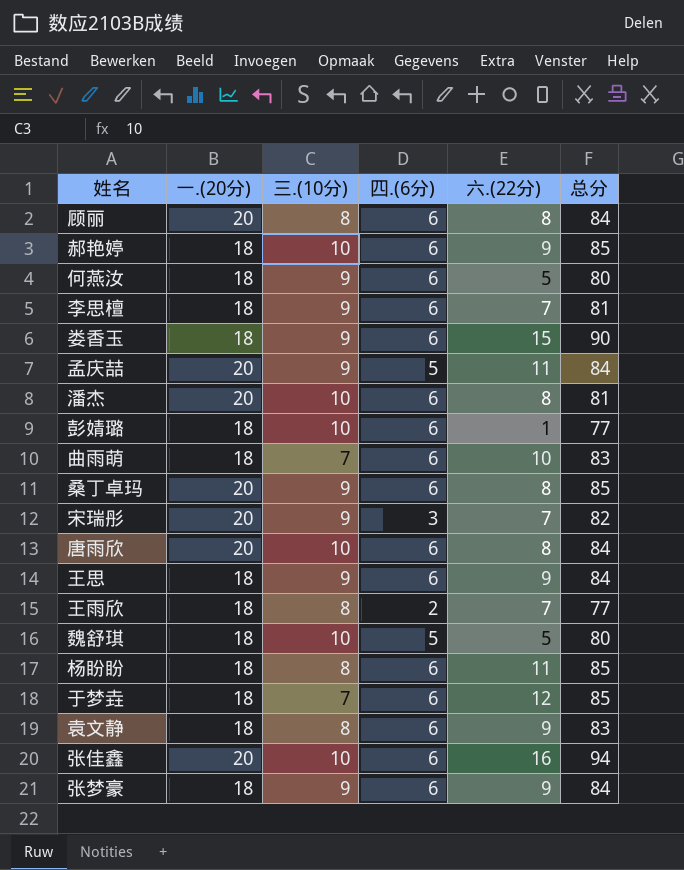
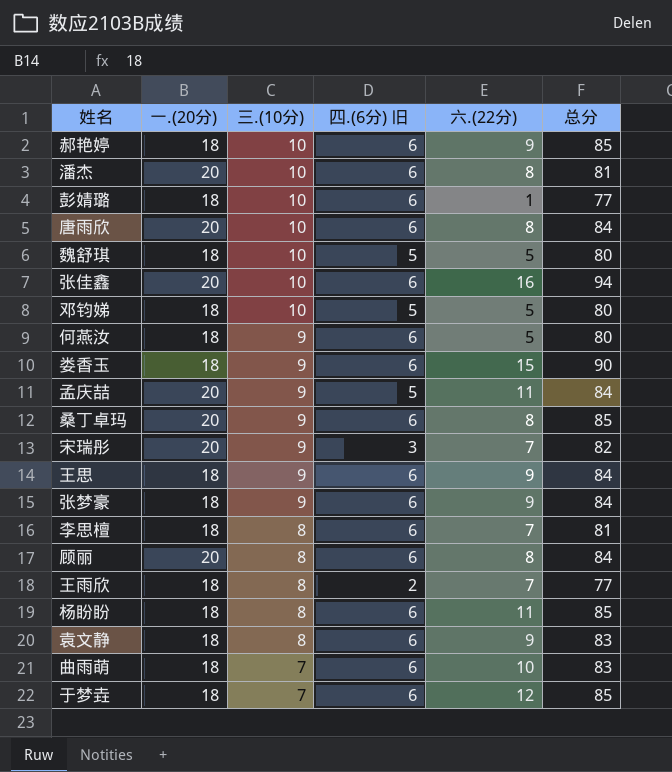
row order: none -> 三.(10分) descending
column name: 四.(6分) -> 四.(6分) 旧
row 邓钧娣: none -> 18 | 10 | 5 | 5 | 80
李思檀 | 三.(10分): 9 -> 8

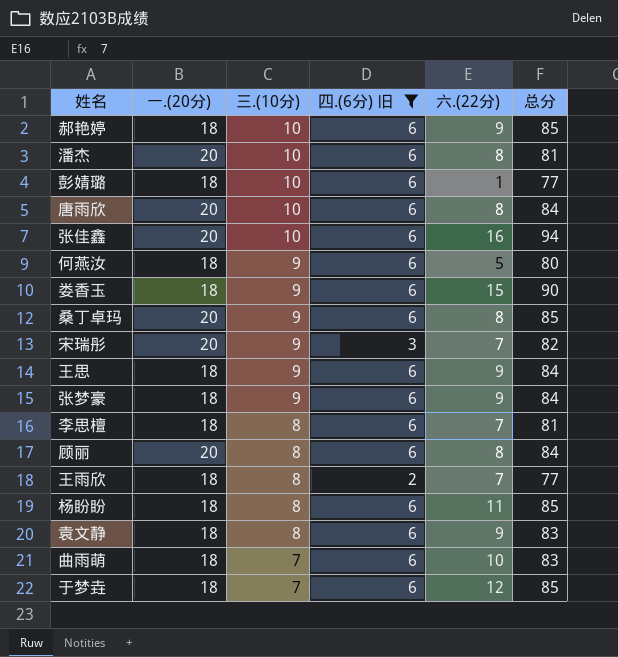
filter: none -> 四.(6分) 旧 != 5

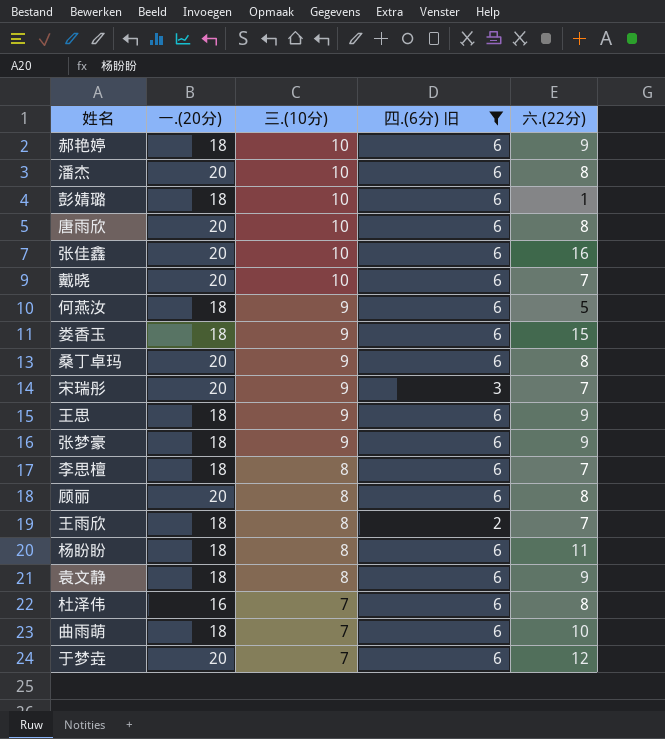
column 总分 | position: 6 -> none
row 戴晓: none -> 20 | 10 | 6 | 7
row 杜泽伟: none -> 16 | 7 | 6 | 8
于梦垚 | 一.(20分): 18 -> 20

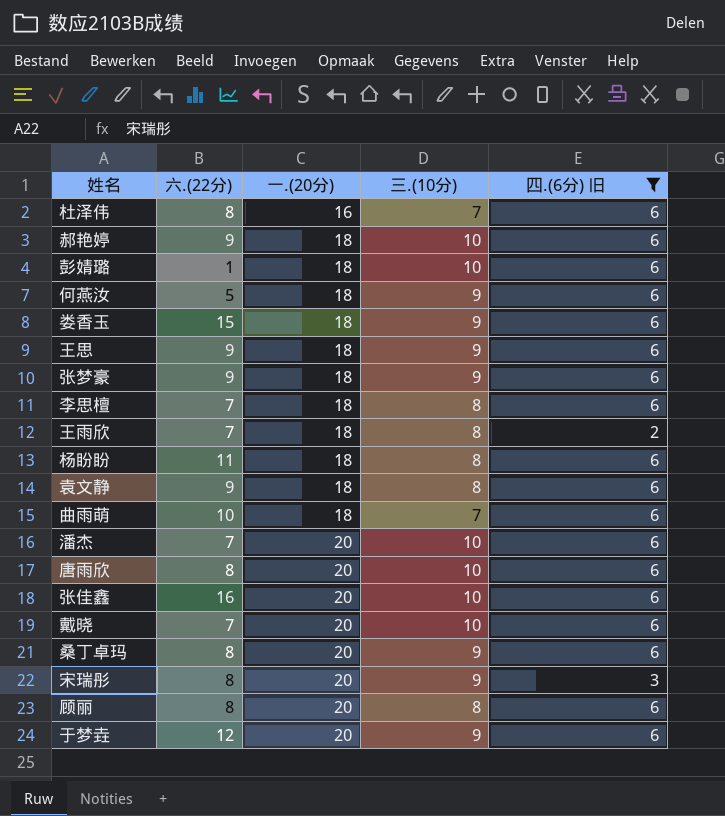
row order: 三.(10分) descending -> 一.(20分) ascending
column 六.(22分) | position: 5 -> 2
潘杰 | 六.(22分): 8 -> 7
宋瑞彤 | 六.(22分): 7 -> 8
于梦垚 | 三.(10分): 7 -> 9

